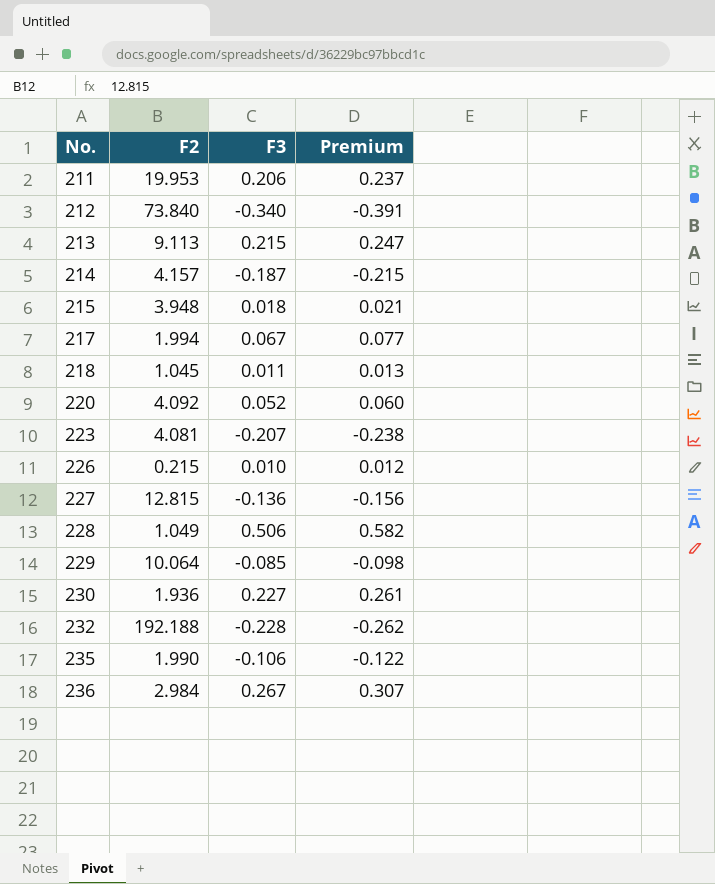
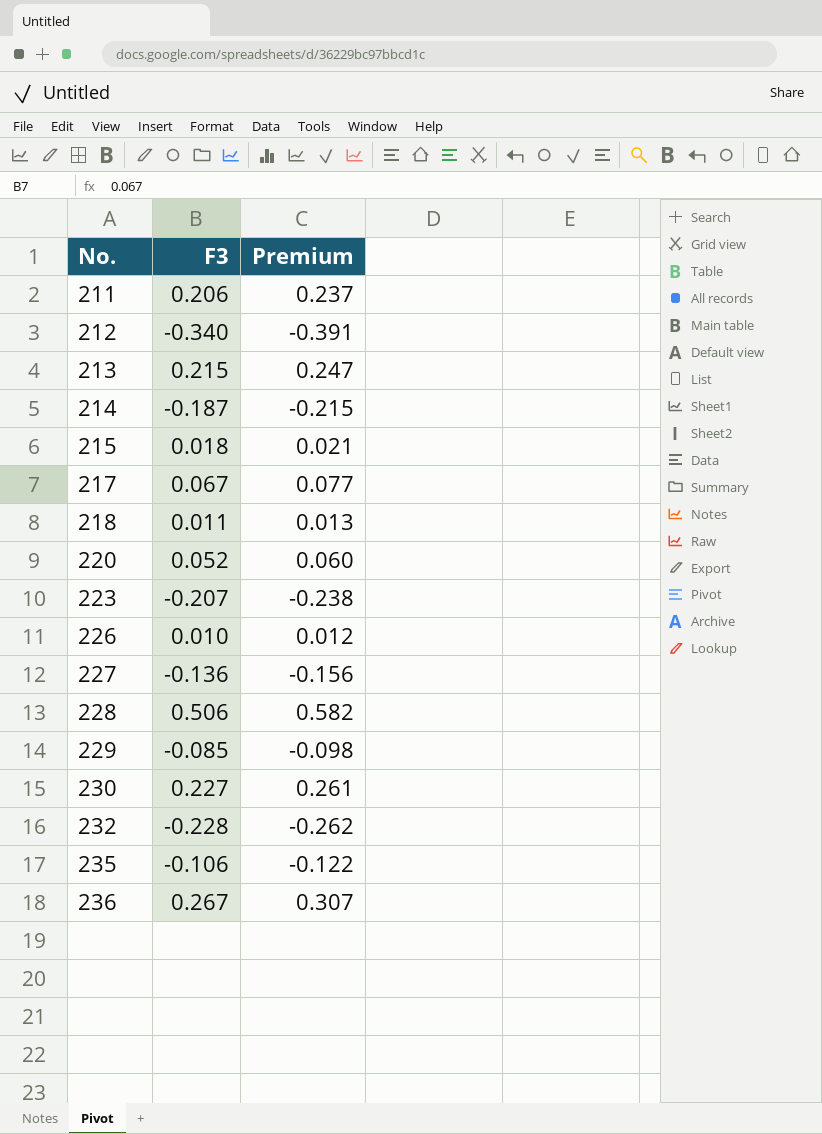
column F2 | position: 2 -> none

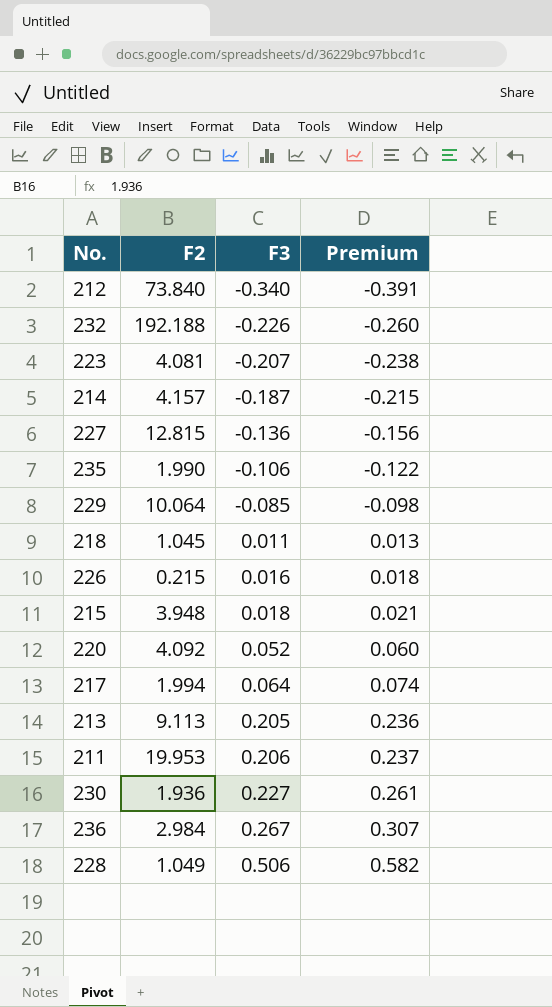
row order: No. ascending -> F3 ascending
column F2 | position: none -> 2
232 | F3: -0.228 -> -0.226
232 | Premium: -0.262 -> -0.260
226 | F3: 0.010 -> 0.016
226 | Premium: 0.012 -> 0.018
217 | F3: 0.067 -> 0.064
217 | Premium: 0.077 -> 0.074
213 | F3: 0.215 -> 0.205
213 | Premium: 0.247 -> 0.236

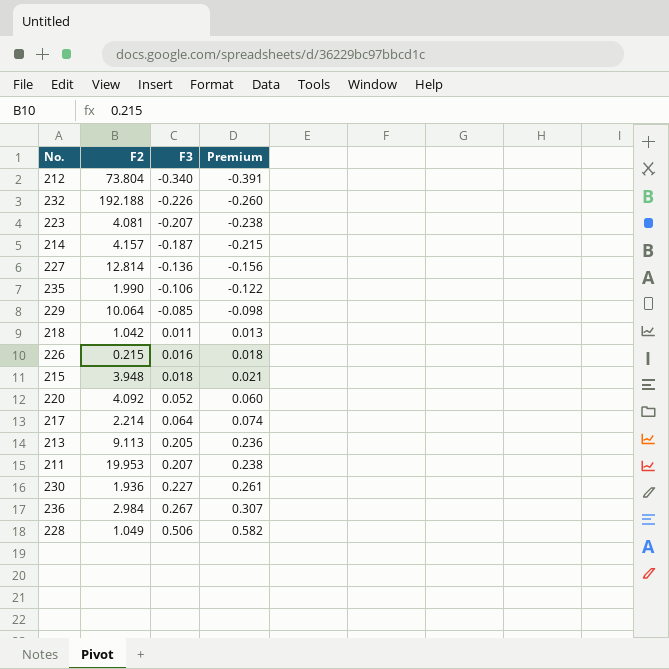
212 | F2: 73.840 -> 73.804
227 | F2: 12.815 -> 12.814
218 | F2: 1.045 -> 1.042
217 | F2: 1.994 -> 2.214
211 | F3: 0.206 -> 0.207
211 | Premium: 0.237 -> 0.238

